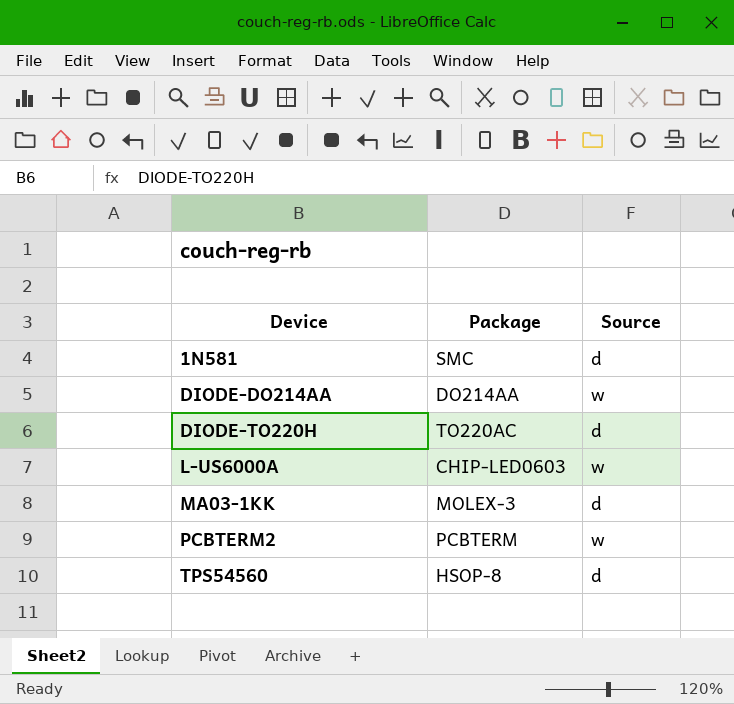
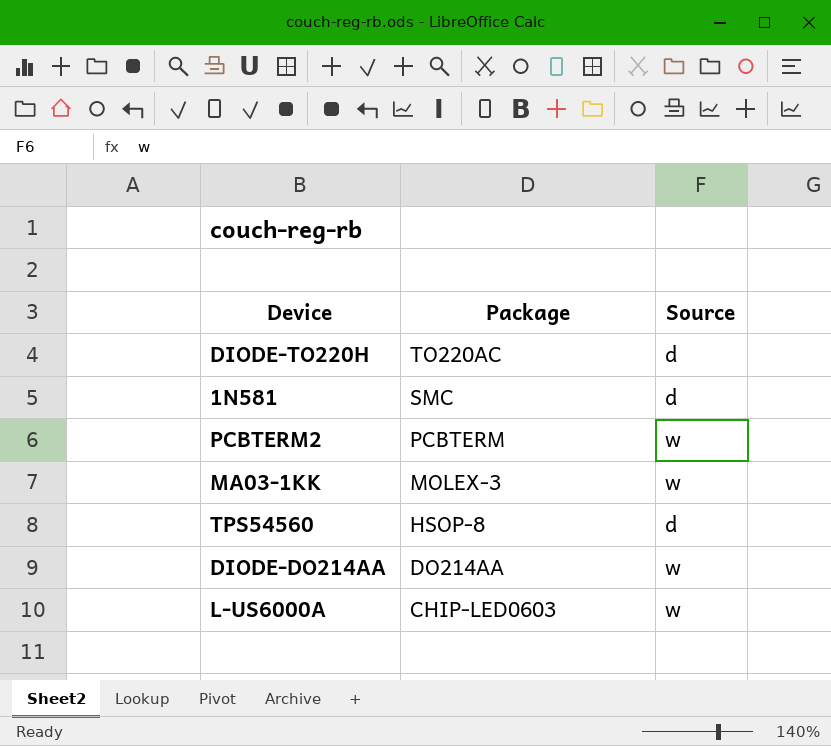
row order: Device ascending -> Package descending
MA03-1KK | Source: d -> w

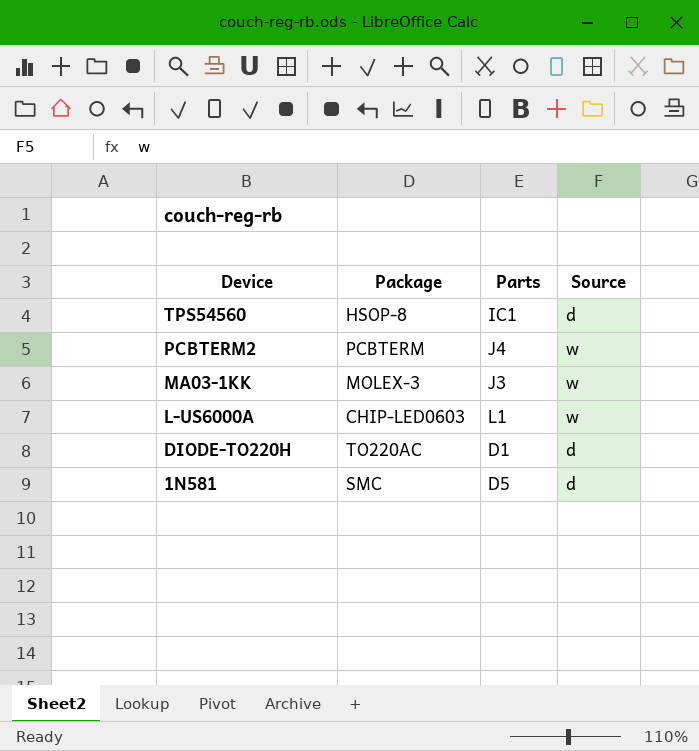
row order: Package descending -> Device descending
column Parts | position: none -> 3
row DIODE-DO214AA: DO214AA | w -> none

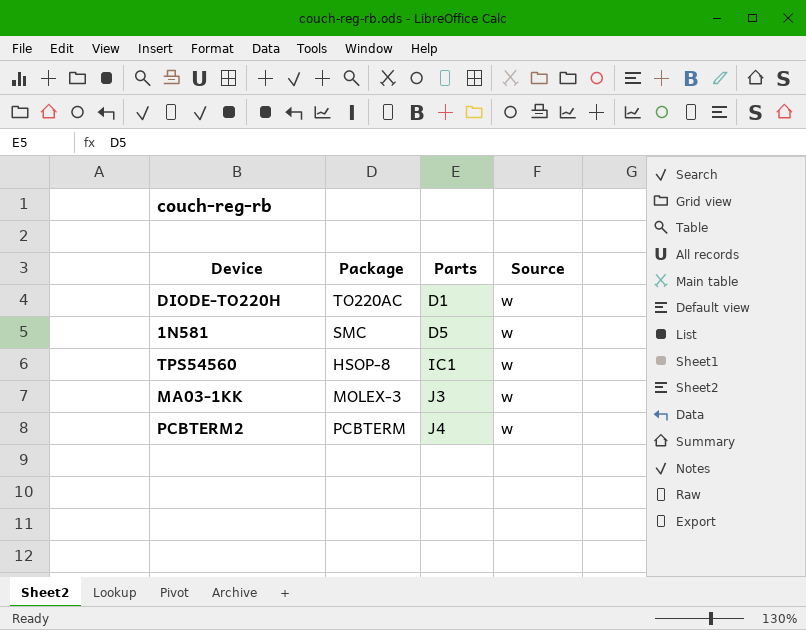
row order: Device descending -> Parts ascending
row L-US6000A: CHIP-LED0603 | L1 | w -> none
DIODE-TO220H | Source: d -> w
1N581 | Source: d -> w
TPS54560 | Source: d -> w

